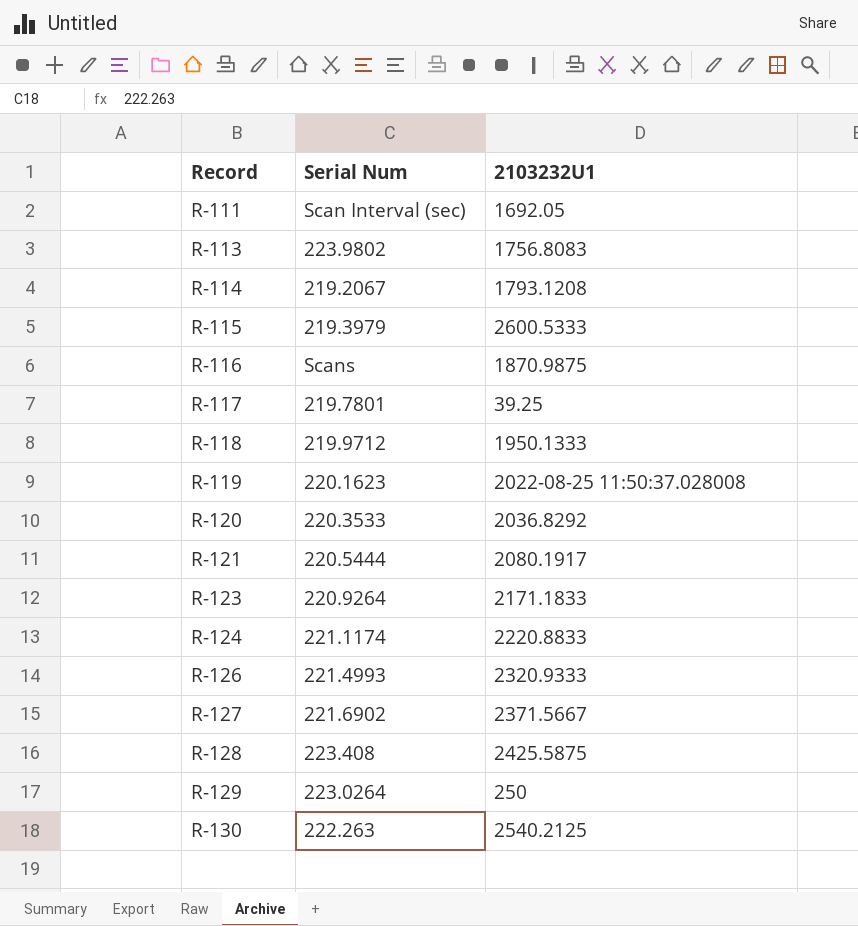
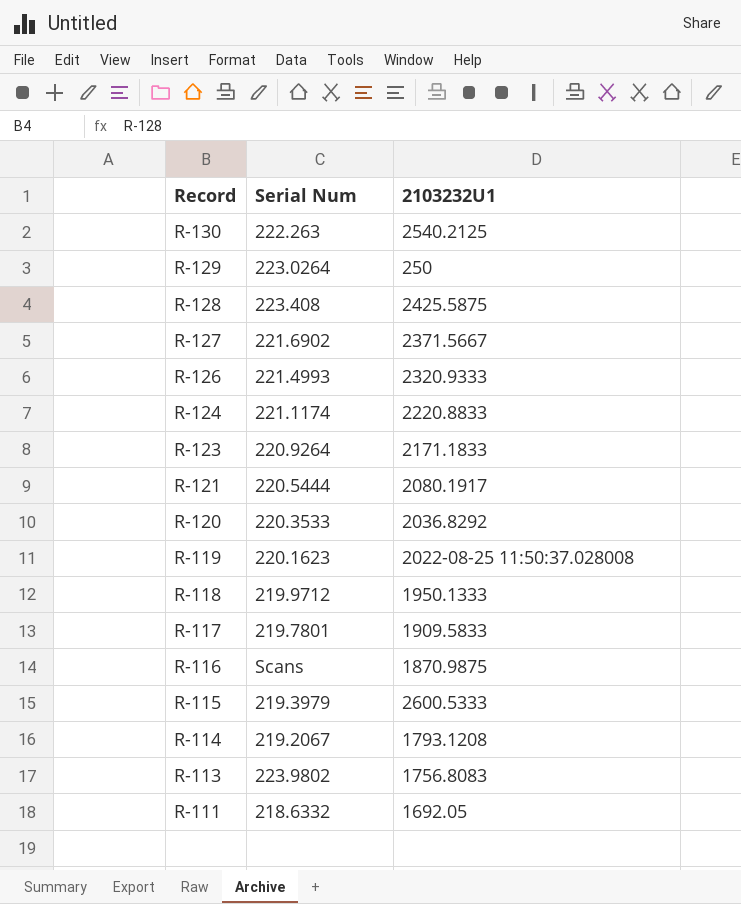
row order: Record ascending -> Record descending
R-117 | 2103232U1: 39.25 -> 1909.5833
R-111 | Serial Num: Scan Interval (sec) -> 218.6332

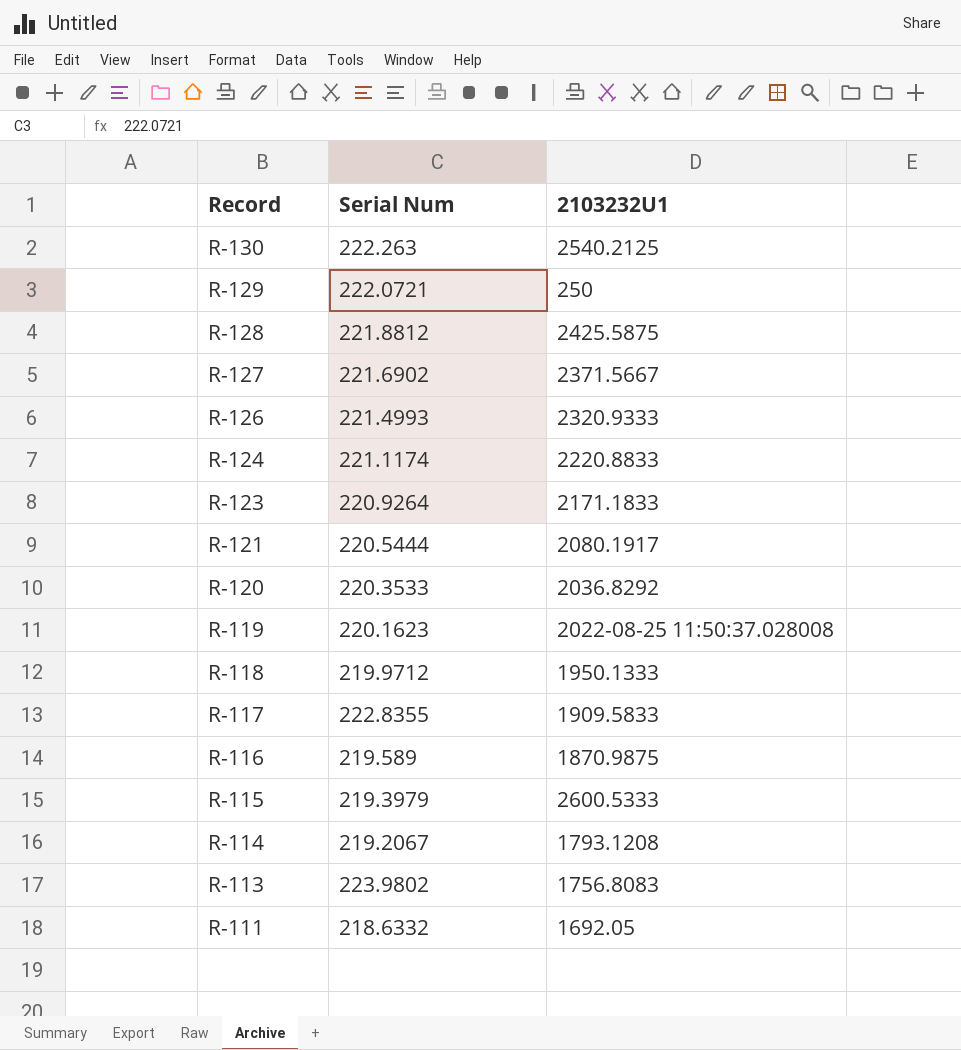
R-129 | Serial Num: 223.0264 -> 222.0721
R-128 | Serial Num: 223.408 -> 221.8812
R-117 | Serial Num: 219.7801 -> 222.8355
R-116 | Serial Num: Scans -> 219.589

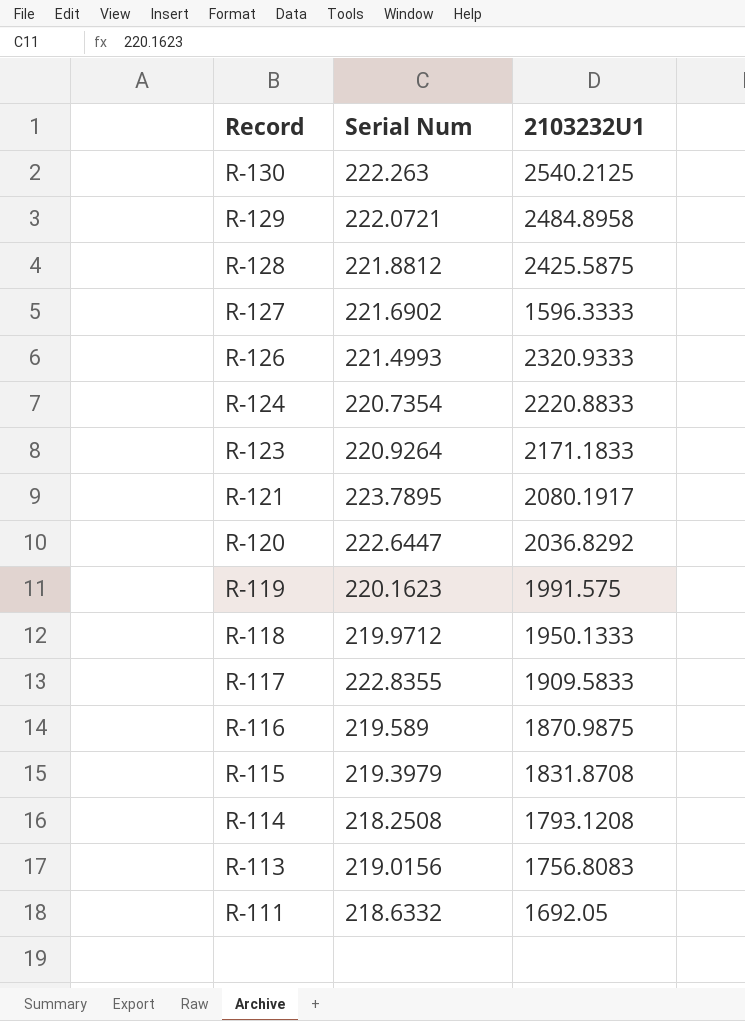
R-129 | 2103232U1: 250 -> 2484.8958
R-127 | 2103232U1: 2371.5667 -> 1596.3333
R-124 | Serial Num: 221.1174 -> 220.7354
R-121 | Serial Num: 220.5444 -> 223.7895
R-120 | Serial Num: 220.3533 -> 222.6447
R-119 | 2103232U1: 2022-08-25 11:50:37.028008 -> 1991.575
R-115 | 2103232U1: 2600.5333 -> 1831.8708
R-114 | Serial Num: 219.2067 -> 218.2508
R-113 | Serial Num: 223.9802 -> 219.0156

